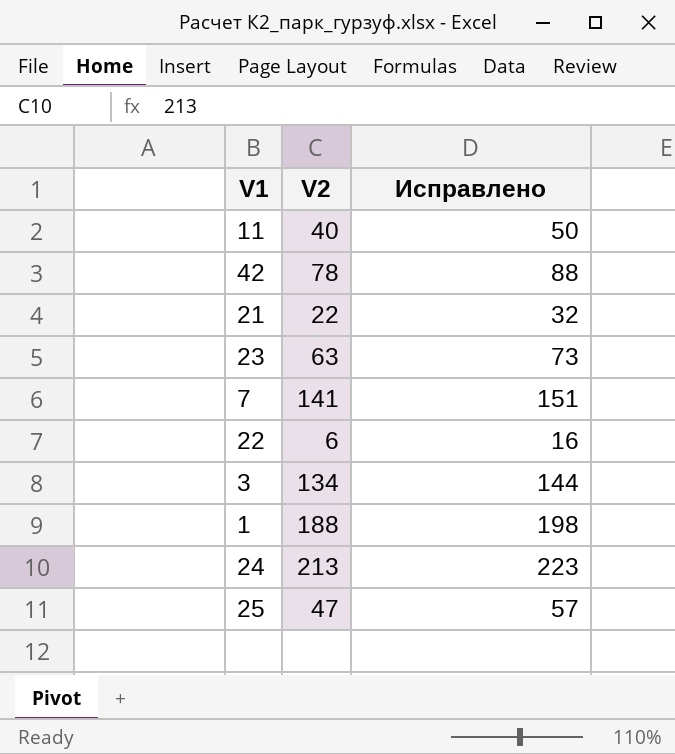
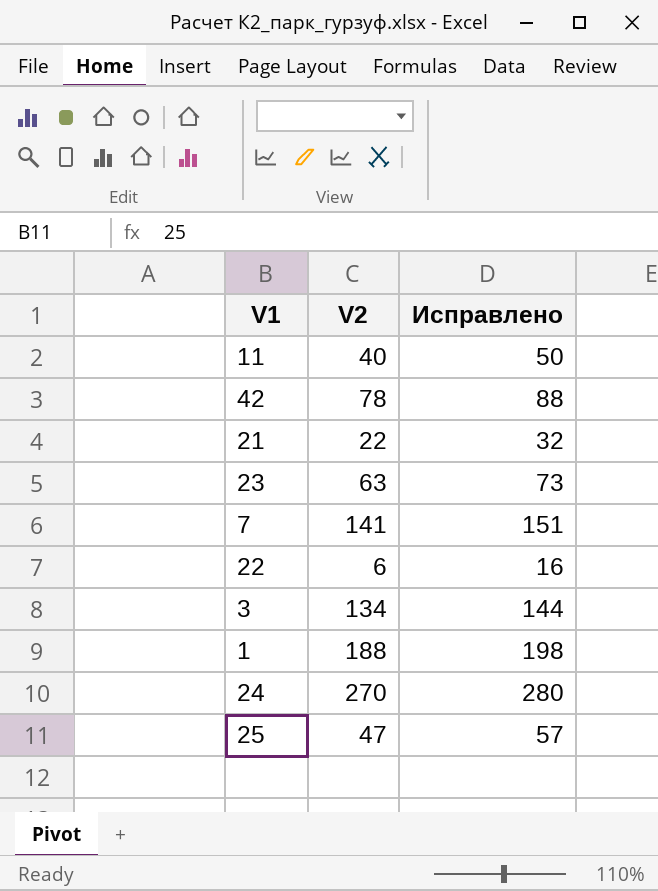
24 | V2: 213 -> 270
24 | Исправлено: 223 -> 280

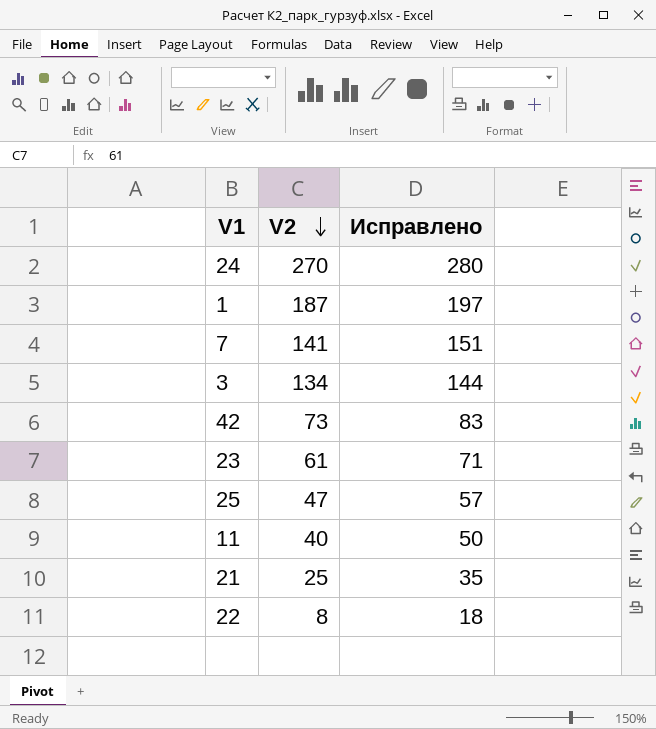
row order: none -> V2 descending
1 | V2: 188 -> 187
1 | Исправлено: 198 -> 197
42 | V2: 78 -> 73
42 | Исправлено: 88 -> 83
23 | V2: 63 -> 61
23 | Исправлено: 73 -> 71
21 | V2: 22 -> 25
21 | Исправлено: 32 -> 35
22 | V2: 6 -> 8
22 | Исправлено: 16 -> 18

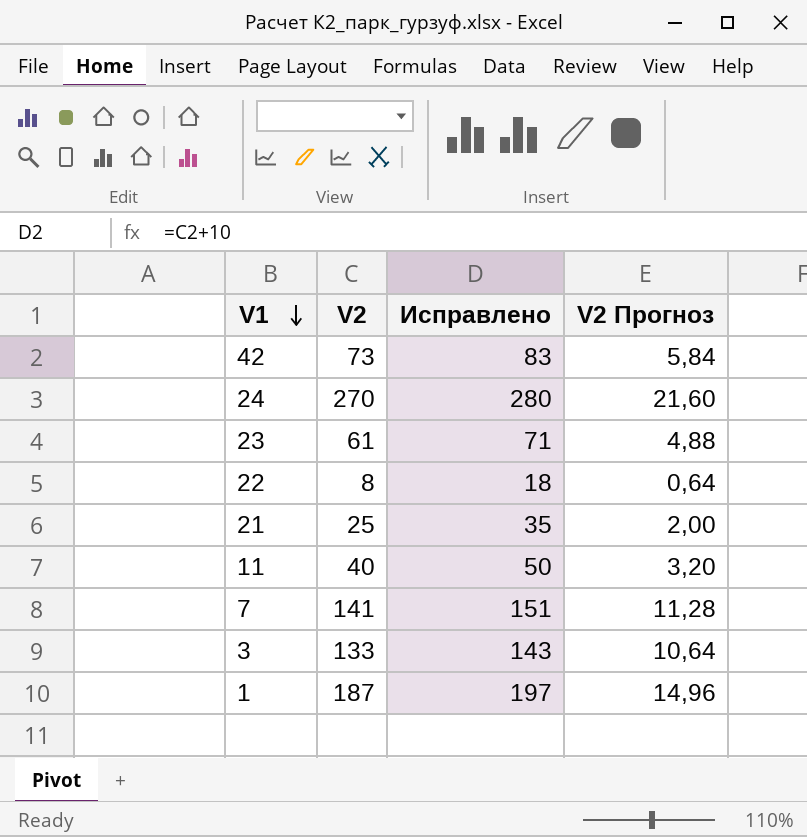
row order: V2 descending -> V1 descending
column V2 Прогноз | formula: none -> [V2] * 0,08
row 25: 47 | 57 -> none
3 | V2: 134 -> 133
3 | Исправлено: 144 -> 143

